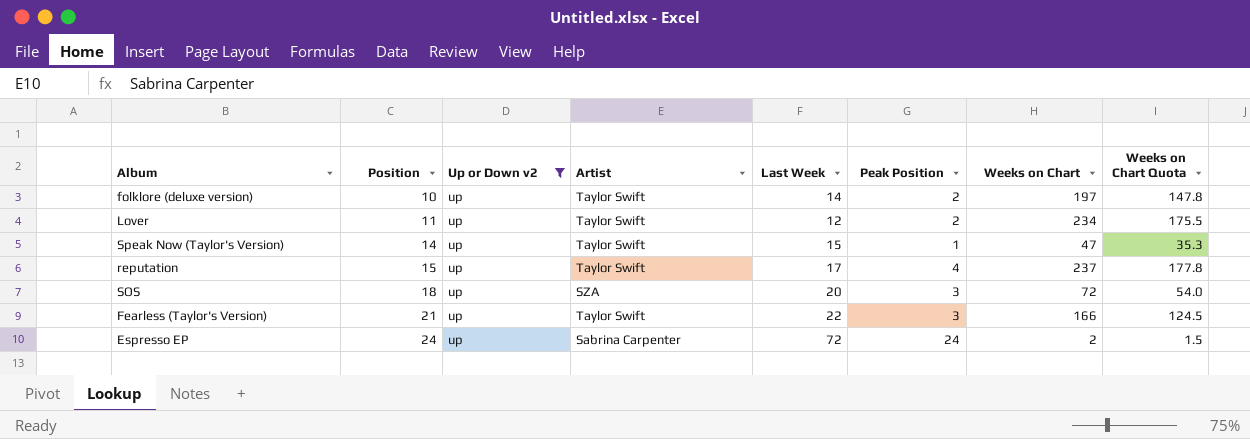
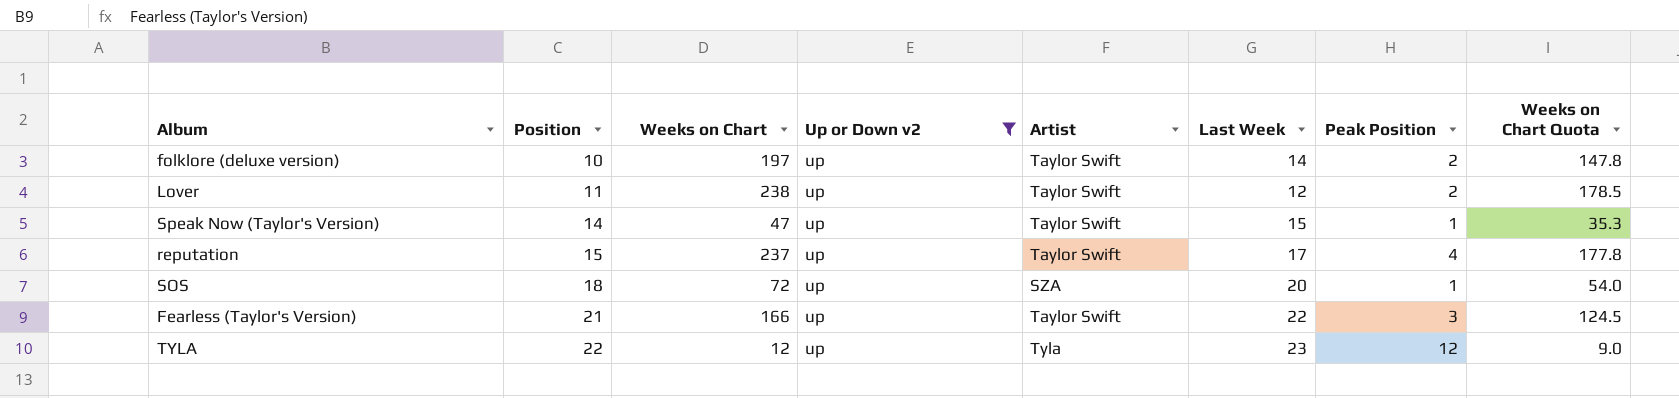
column Weeks on Chart | position: 7 -> 3
row Espresso EP: 24 | up | Sabrina Carpenter | 72 | 24 | 2 | 1.5 -> none
Lover | Weeks on Chart: 234 -> 238
Lover | Weeks on Chart Quota: 175.5 -> 178.5
SOS | Peak Position: 3 -> 1
row TYLA: none -> 22 | 12 | up | Tyla | 23 | 12 | 9.0

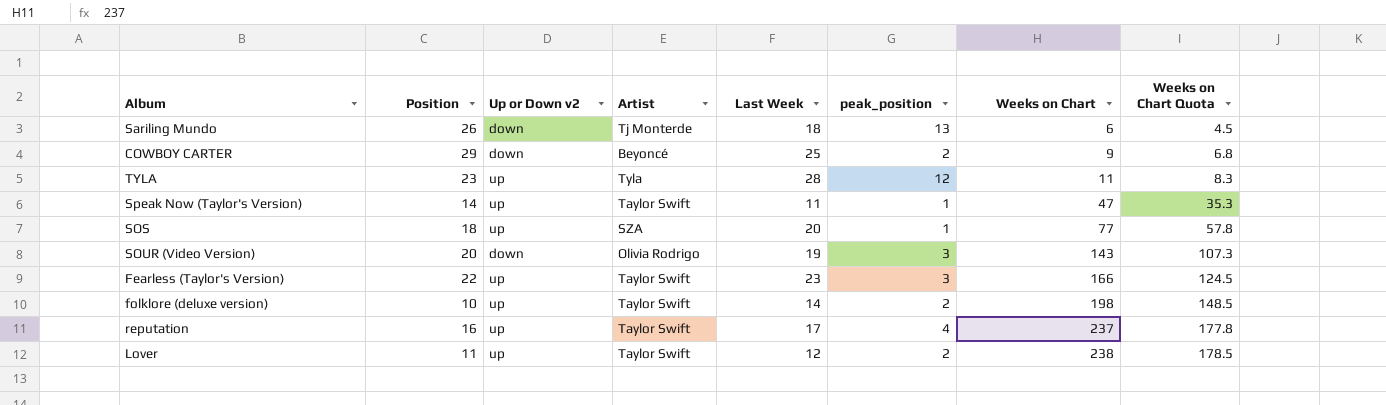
filter: Up or Down v2 = up -> none
row order: Position ascending -> Weeks on Chart ascending
column name: Peak Position -> peak_position
column Weeks on Chart | position: 3 -> 7
TYLA | Position: 22 -> 23
TYLA | Last Week: 23 -> 28
TYLA | Weeks on Chart: 12 -> 11
TYLA | Weeks on Chart Quota: 9.0 -> 8.3
Speak Now (Taylor's Version) | Last Week: 15 -> 11
SOS | Weeks on Chart: 72 -> 77
SOS | Weeks on Chart Quota: 54.0 -> 57.8
Fearless (Taylor's Version) | Position: 21 -> 22
Fearless (Taylor's Version) | Last Week: 22 -> 23
folklore (deluxe version) | Weeks on Chart: 197 -> 198
folklore (deluxe version) | Weeks on Chart Quota: 147.8 -> 148.5
reputation | Position: 15 -> 16

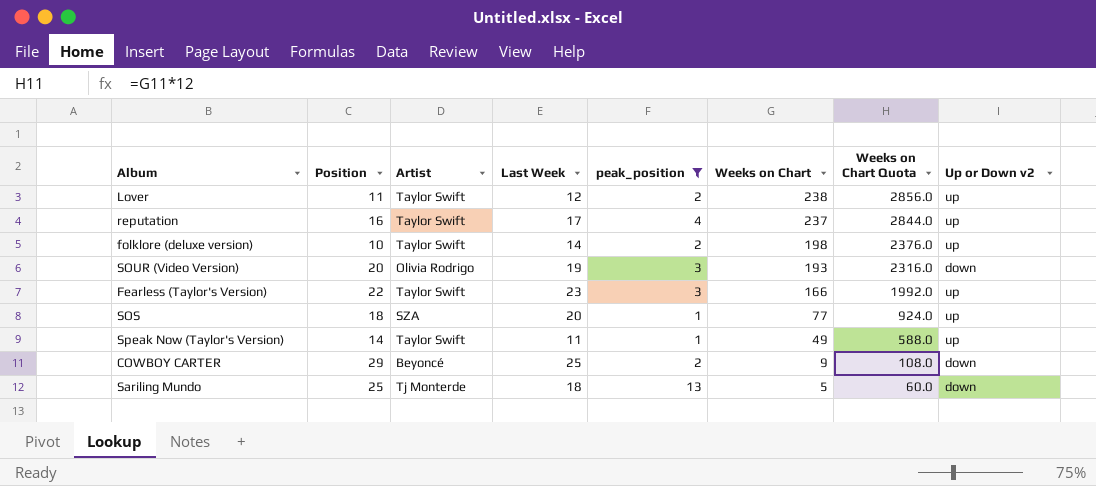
filter: none -> peak_position != 12
row order: Weeks on Chart ascending -> Weeks on Chart descending
column Weeks on Chart Quota | formula: [Weeks on Chart] * 0.75 -> [Weeks on Chart] * 12
column Up or Down v2 | position: 3 -> 8
SOUR (Video Version) | Weeks on Chart: 143 -> 193
Speak Now (Taylor's Version) | Weeks on Chart: 47 -> 49
Sariling Mundo | Position: 26 -> 25
Sariling Mundo | Weeks on Chart: 6 -> 5

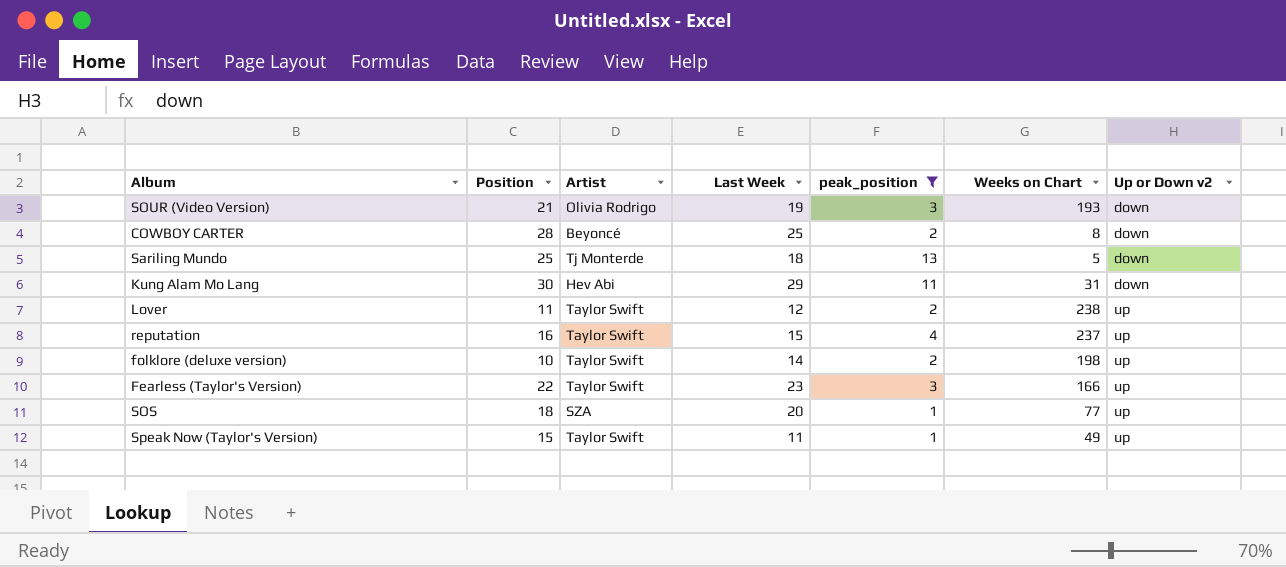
row order: Weeks on Chart descending -> Up or Down v2 ascending
column Weeks on Chart Quota | formula: [Weeks on Chart] * 12 -> none
SOUR (Video Version) | Position: 20 -> 21
COWBOY CARTER | Position: 29 -> 28
COWBOY CARTER | Weeks on Chart: 9 -> 8
row Kung Alam Mo Lang: none -> 30 | Hev Abi | 29 | 11 | 31 | down
reputation | Last Week: 17 -> 15
Speak Now (Taylor's Version) | Position: 14 -> 15

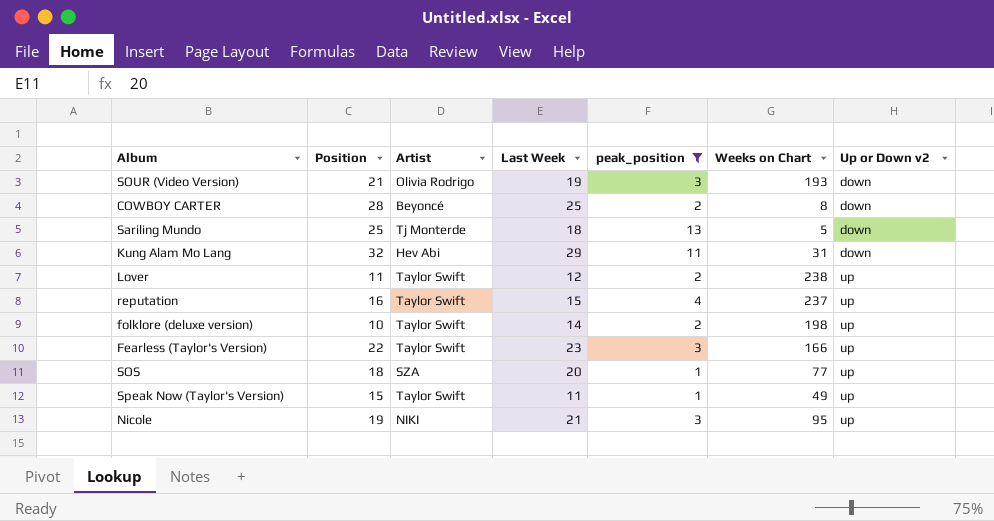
Kung Alam Mo Lang | Position: 30 -> 32
row Nicole: none -> 19 | NIKI | 21 | 3 | 95 | up

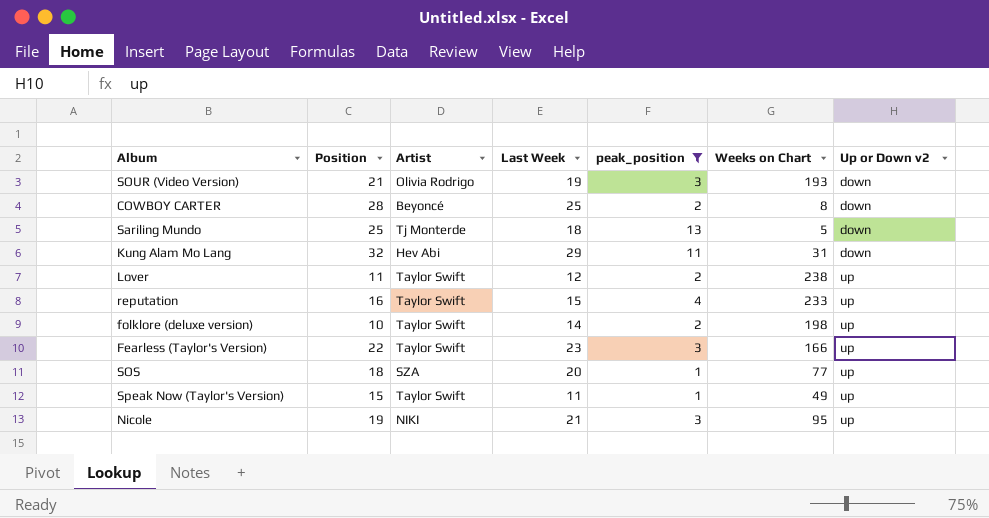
reputation | Weeks on Chart: 237 -> 233

